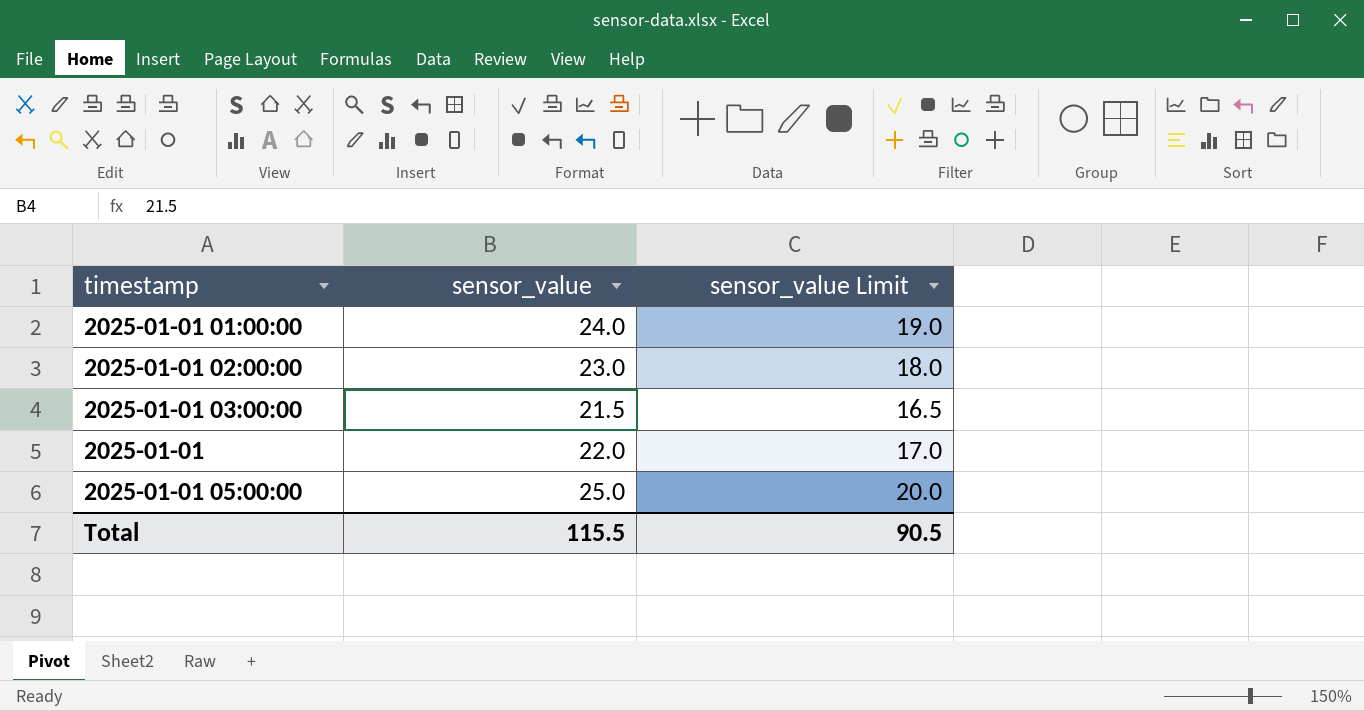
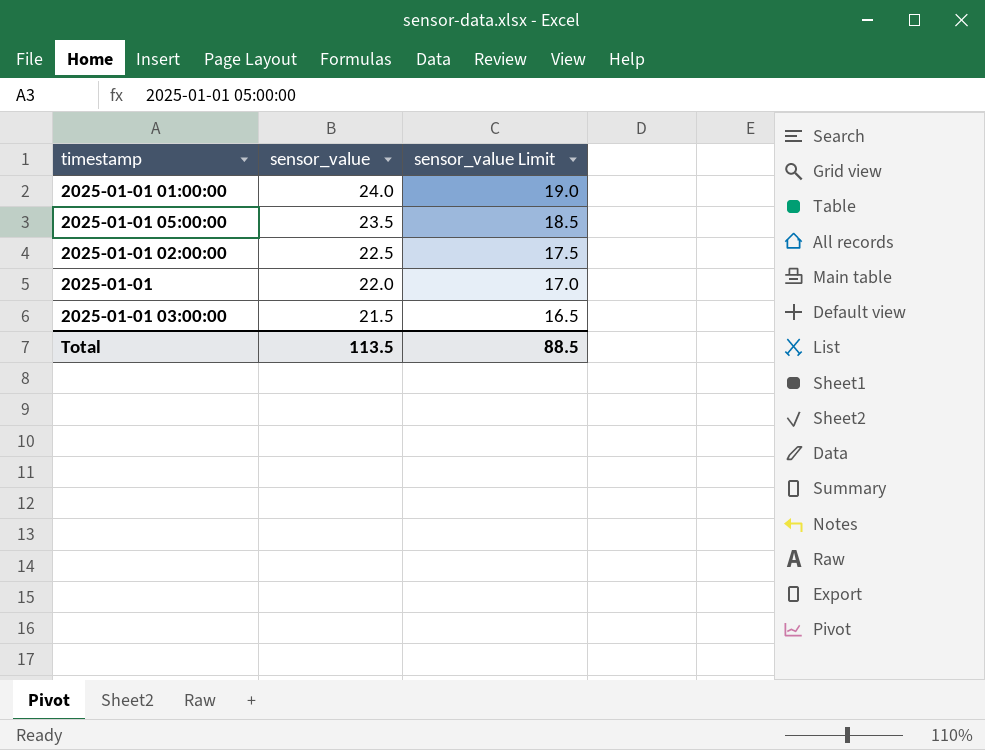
row order: none -> sensor_value descending
2025-01-01 05:00:00 | sensor_value: 25.0 -> 23.5
2025-01-01 05:00:00 | sensor_value Limit: 20.0 -> 18.5
2025-01-01 02:00:00 | sensor_value: 23.0 -> 22.5
2025-01-01 02:00:00 | sensor_value Limit: 18.0 -> 17.5
Total | sensor_value: 115.5 -> 113.5
Total | sensor_value Limit: 90.5 -> 88.5

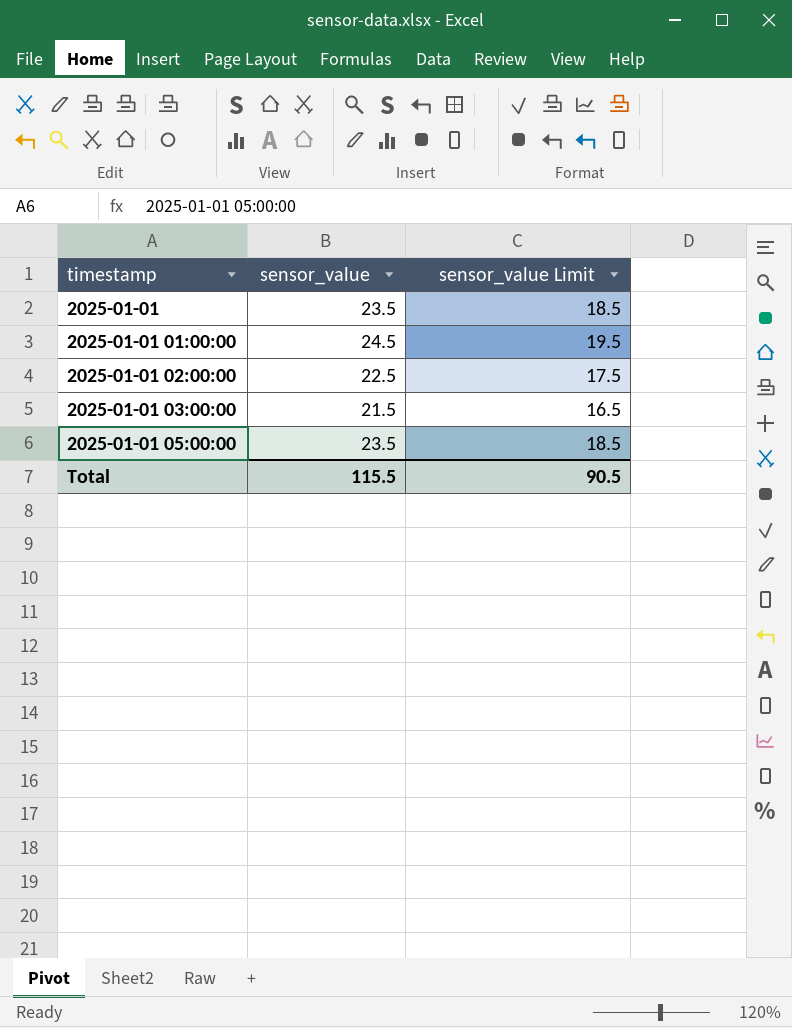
row order: sensor_value descending -> timestamp ascending
2025-01-01 | sensor_value: 22.0 -> 23.5
2025-01-01 | sensor_value Limit: 17.0 -> 18.5
2025-01-01 01:00:00 | sensor_value: 24.0 -> 24.5
2025-01-01 01:00:00 | sensor_value Limit: 19.0 -> 19.5
Total | sensor_value: 113.5 -> 115.5
Total | sensor_value Limit: 88.5 -> 90.5

